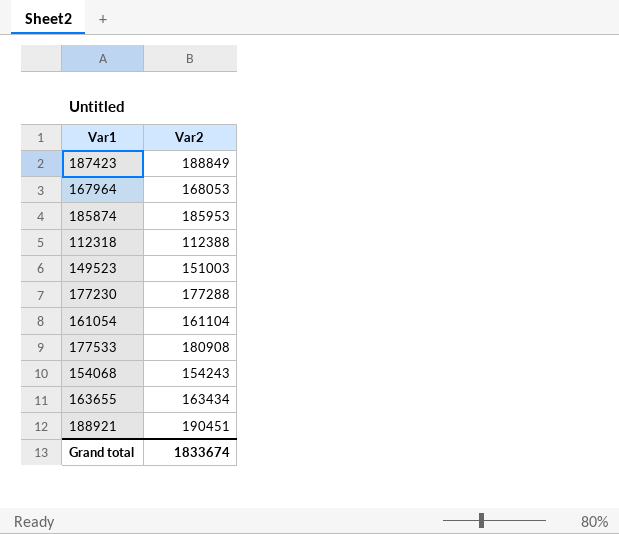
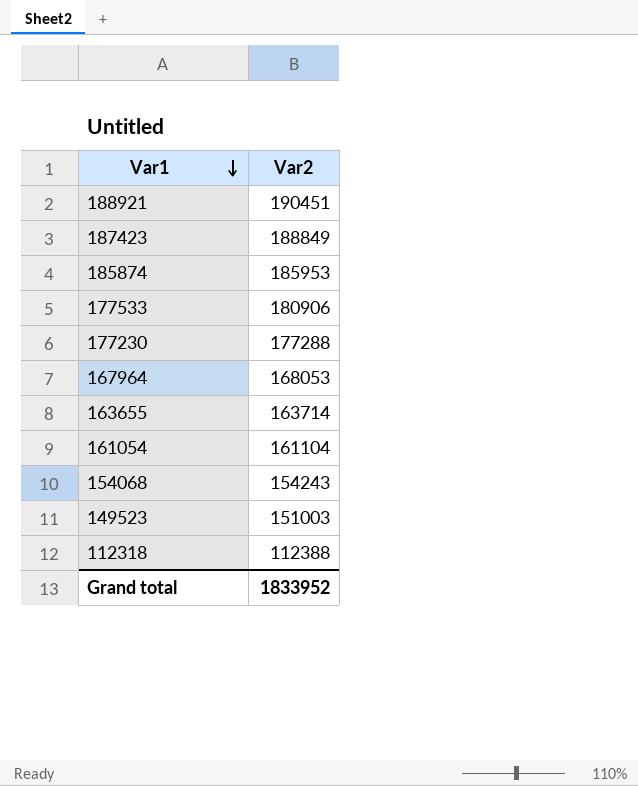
row order: none -> Var1 descending
177533 | Var2: 180908 -> 180906
163655 | Var2: 163434 -> 163714
Grand total | Var2: 1833674 -> 1833952

